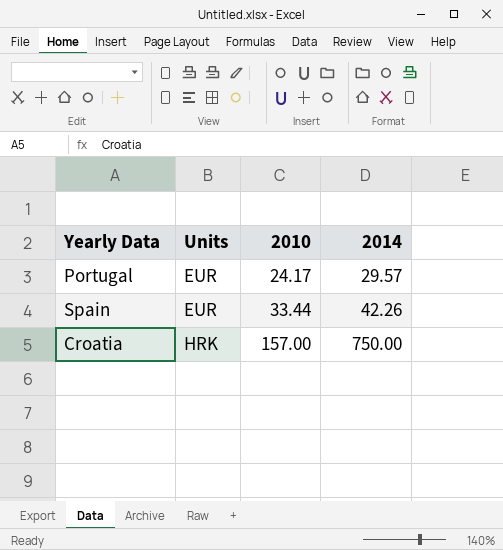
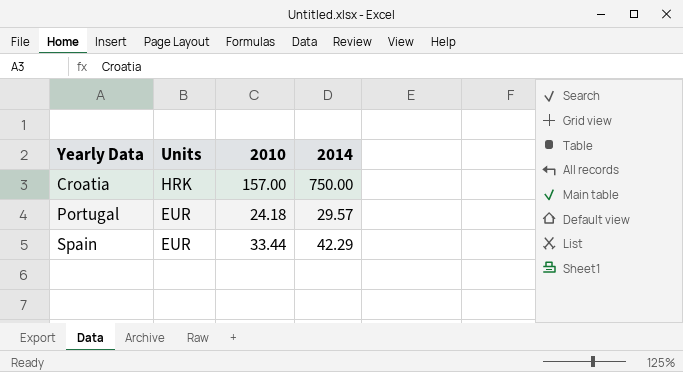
row order: Units ascending -> Yearly Data ascending
Portugal | 2010: 24.17 -> 24.18
Spain | 2014: 42.26 -> 42.29

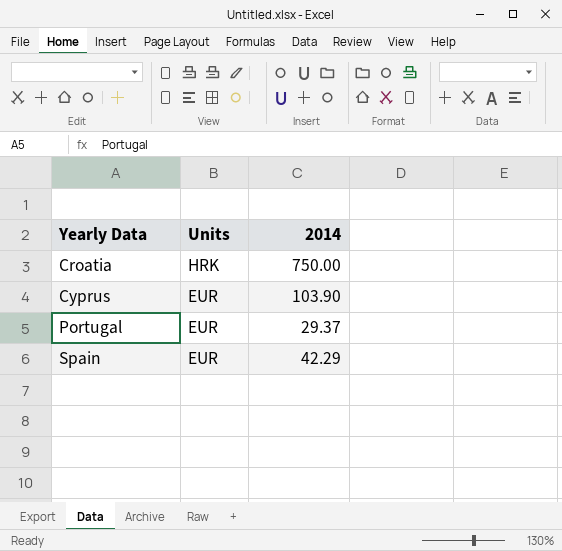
column 2010 | position: 3 -> none
row Cyprus: none -> EUR | 103.90
Portugal | 2014: 29.57 -> 29.37

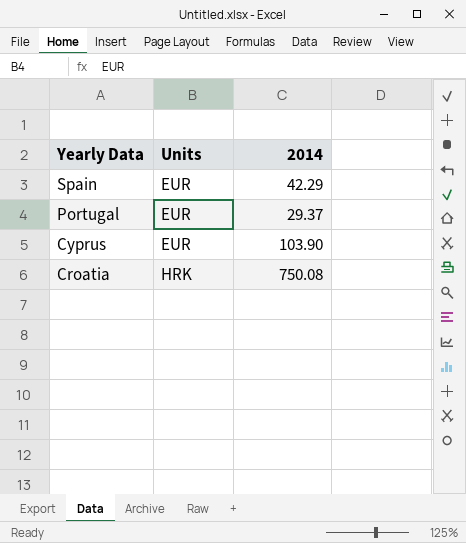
row order: Yearly Data ascending -> Yearly Data descending
Croatia | 2014: 750.00 -> 750.08

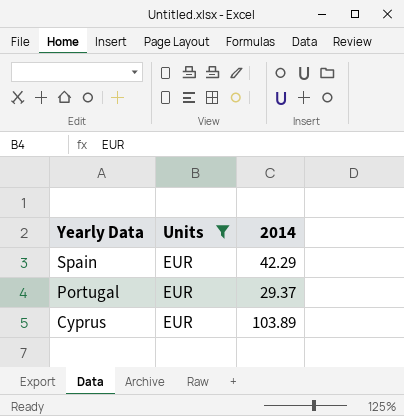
filter: none -> Units = EUR
Cyprus | 2014: 103.90 -> 103.89

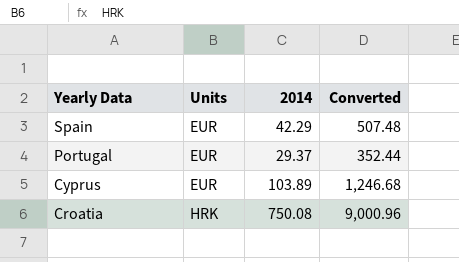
filter: Units = EUR -> none
column Converted | formula: none -> [2014] * 12

